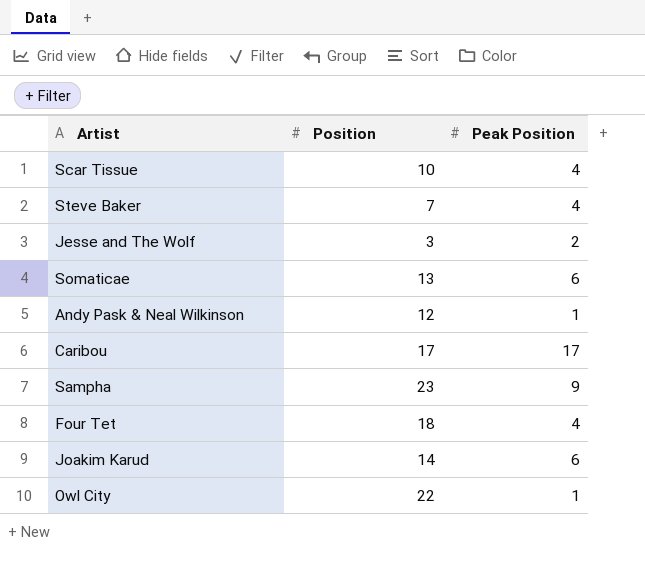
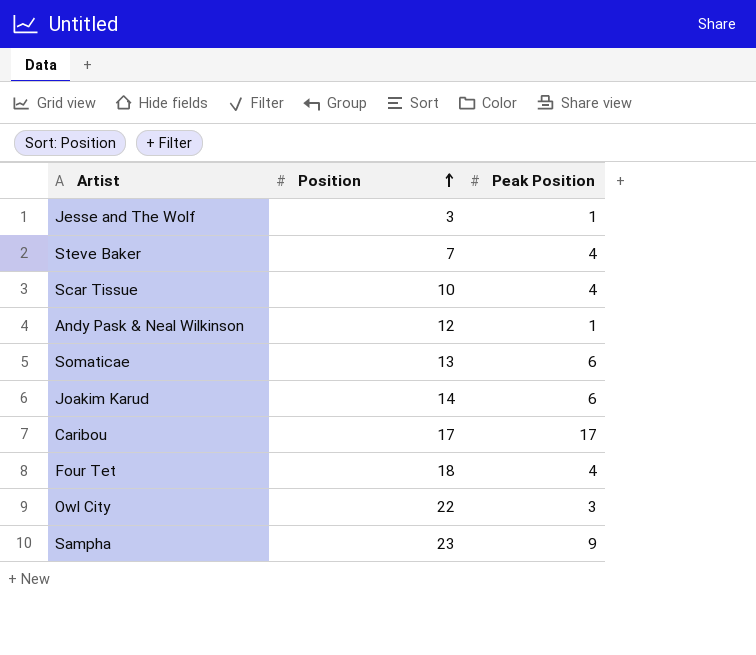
row order: none -> Position ascending
Jesse and The Wolf | Peak Position: 2 -> 1
Owl City | Peak Position: 1 -> 3

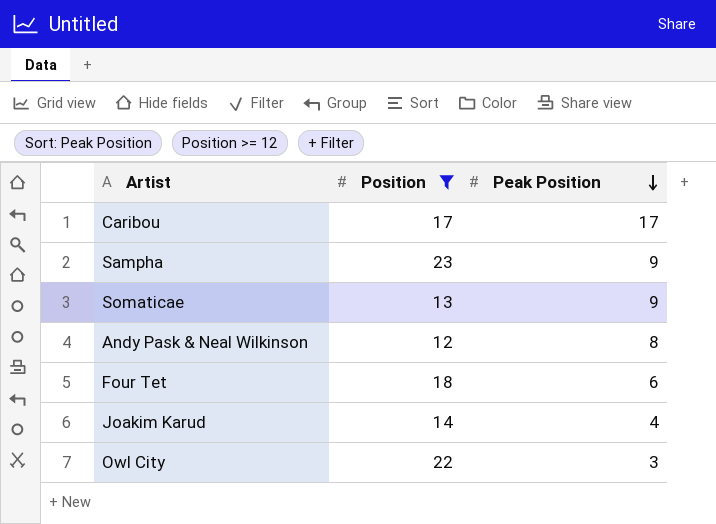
filter: none -> Position >= 12
row order: Position ascending -> Peak Position descending
Somaticae | Peak Position: 6 -> 9
Andy Pask & Neal Wilkinson | Peak Position: 1 -> 8
Four Tet | Peak Position: 4 -> 6
Joakim Karud | Peak Position: 6 -> 4

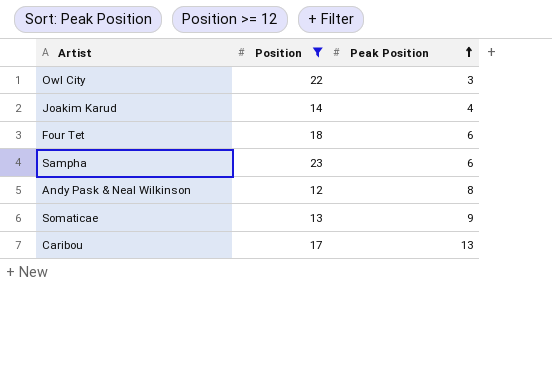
row order: Peak Position descending -> Peak Position ascending
Sampha | Peak Position: 9 -> 6
Caribou | Peak Position: 17 -> 13

